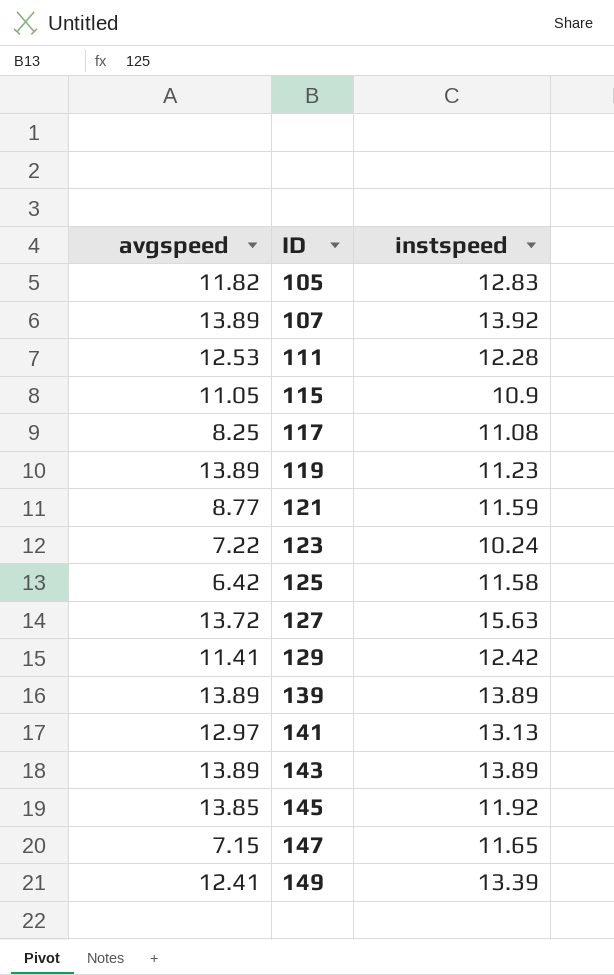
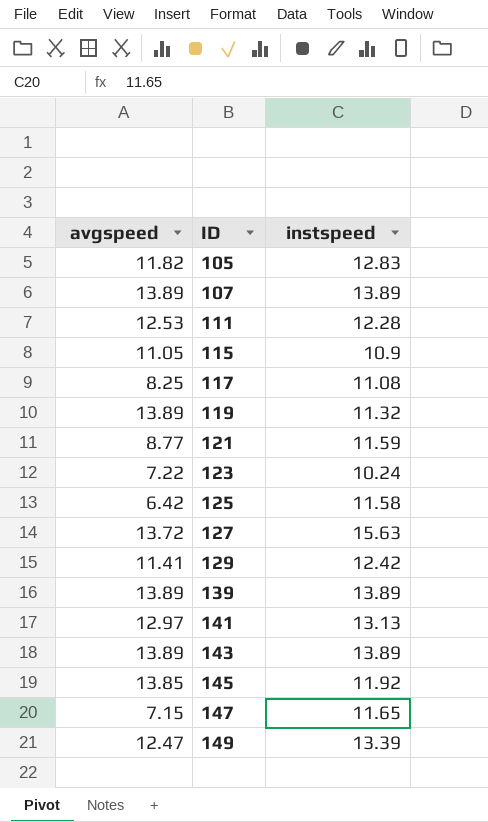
107 | instspeed: 13.92 -> 13.89
119 | instspeed: 11.23 -> 11.32
149 | avgspeed: 12.41 -> 12.47

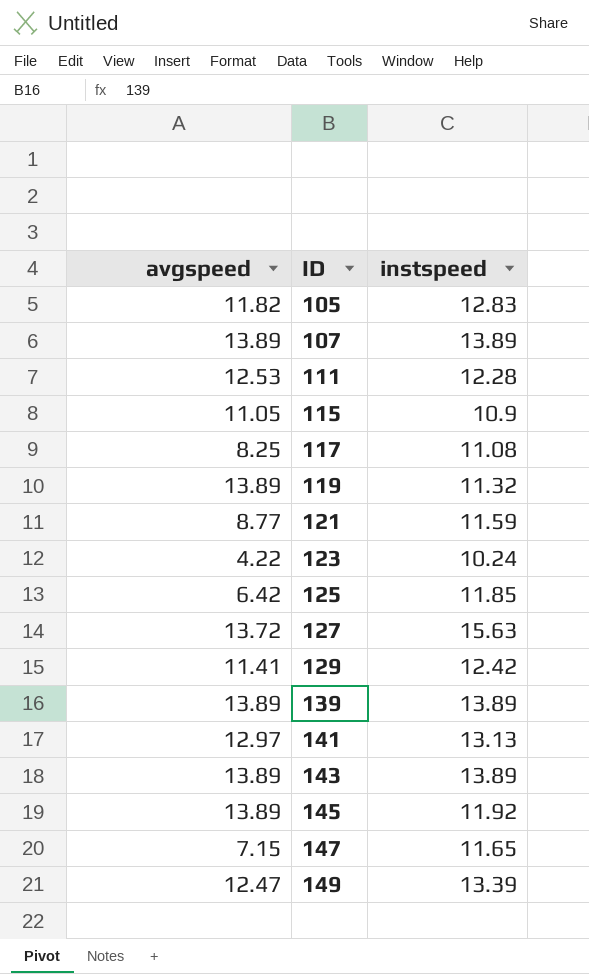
123 | avgspeed: 7.22 -> 4.22
125 | instspeed: 11.58 -> 11.85
145 | avgspeed: 13.85 -> 13.89

